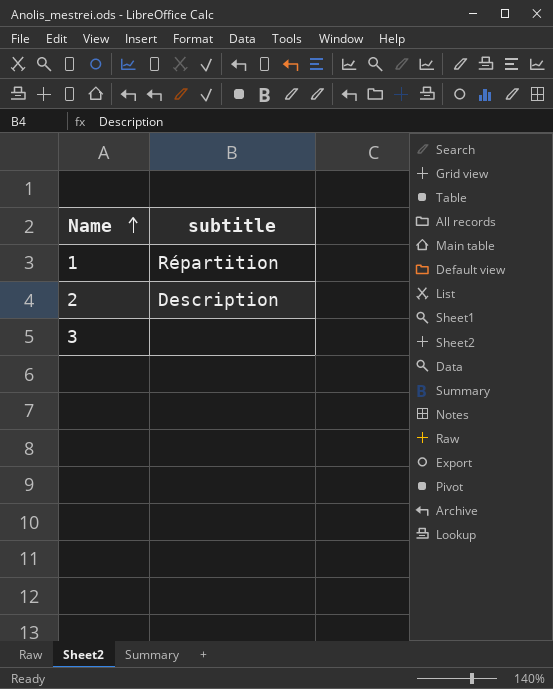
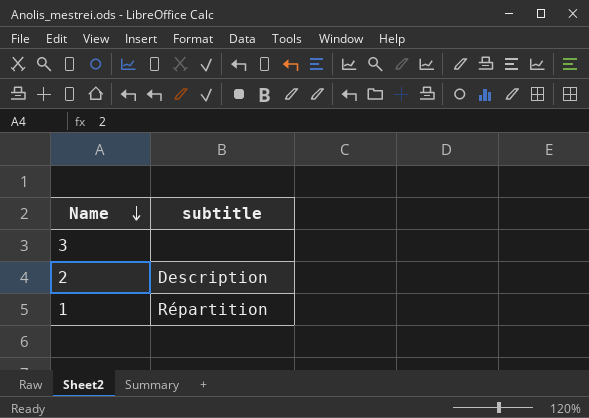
row order: Name ascending -> Name descending

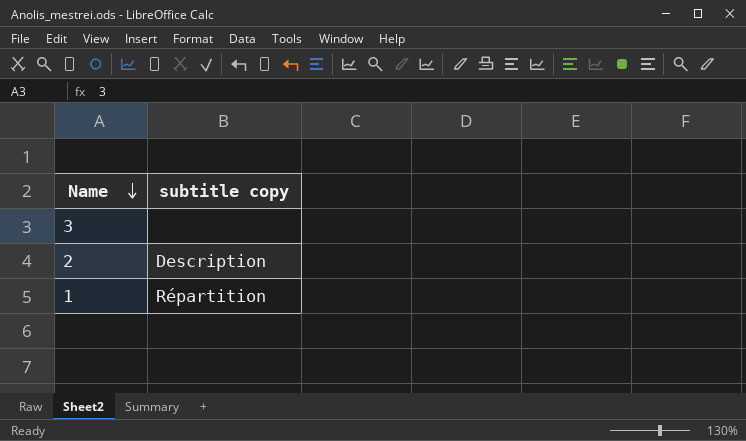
column name: subtitle -> subtitle copy

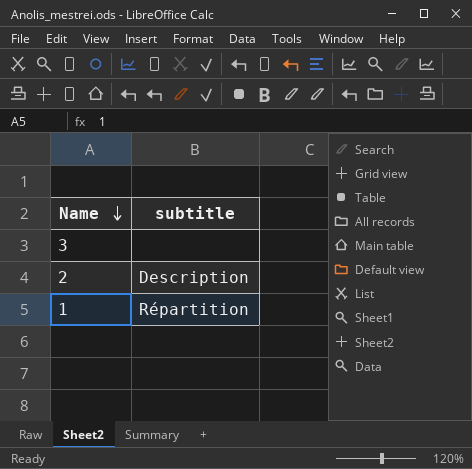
column name: subtitle copy -> subtitle

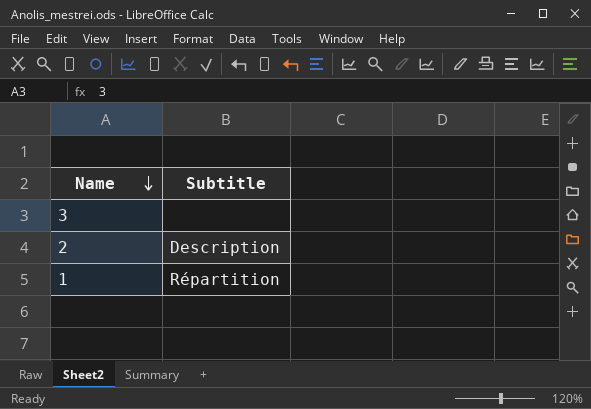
column name: subtitle -> Subtitle

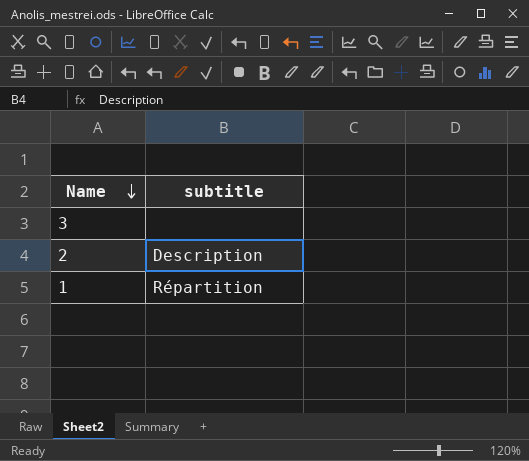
column name: Subtitle -> subtitle

